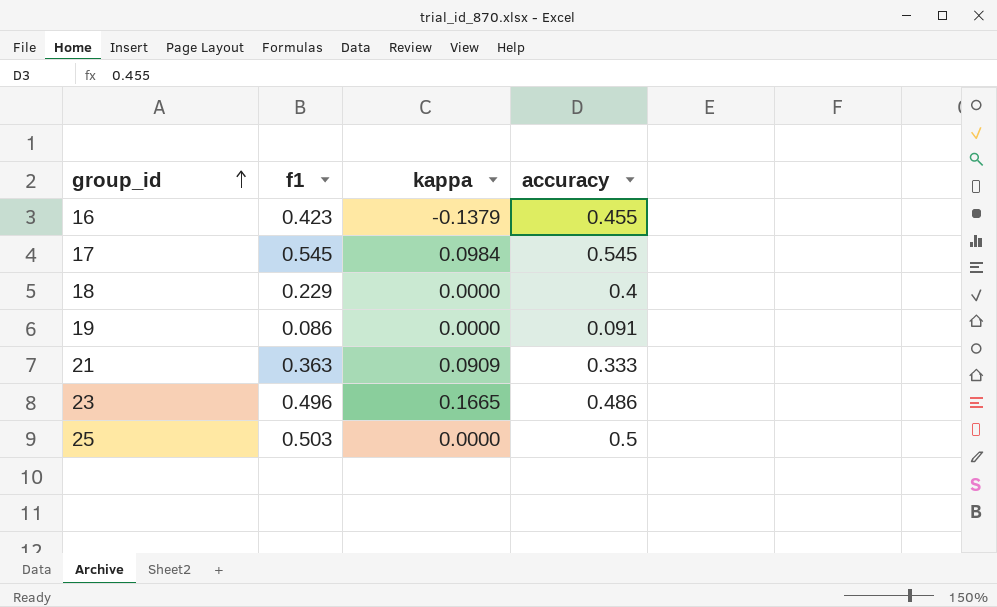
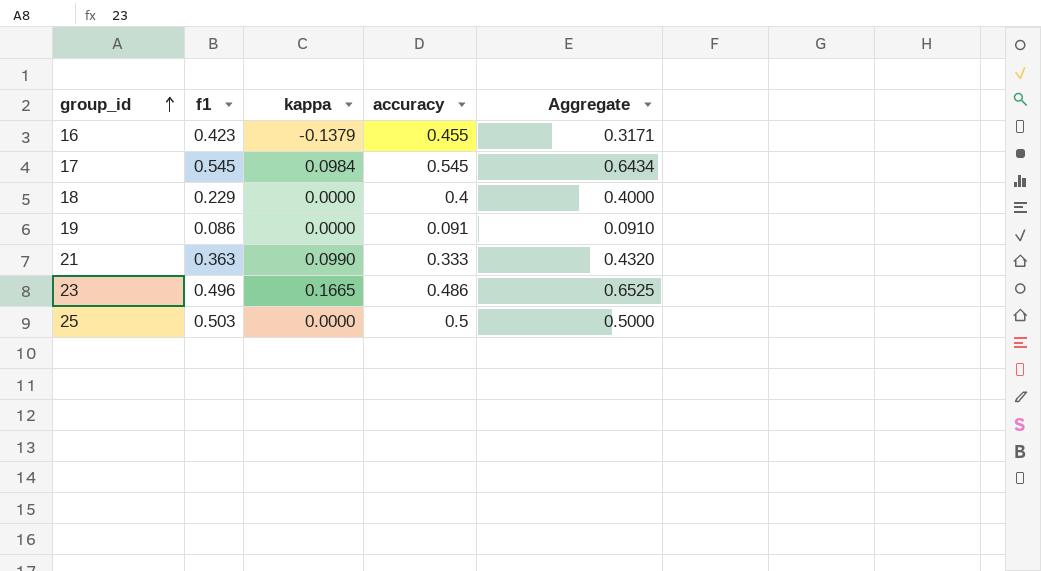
column Aggregate | formula: none -> [kappa] + [accuracy]
21 | kappa: 0.0909 -> 0.0990

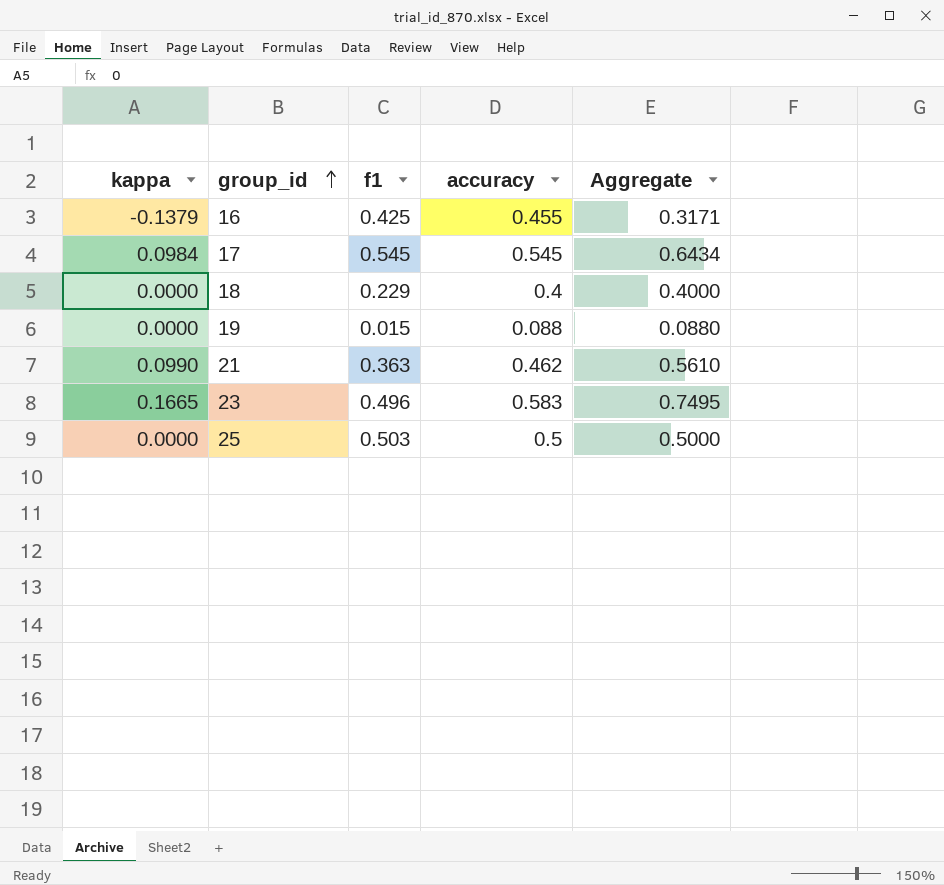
column kappa | position: 3 -> 1
16 | f1: 0.423 -> 0.425
19 | f1: 0.086 -> 0.015
19 | accuracy: 0.091 -> 0.088
19 | Aggregate: 0.0910 -> 0.0880
21 | accuracy: 0.333 -> 0.462
21 | Aggregate: 0.4320 -> 0.5610
23 | accuracy: 0.486 -> 0.583
23 | Aggregate: 0.6525 -> 0.7495

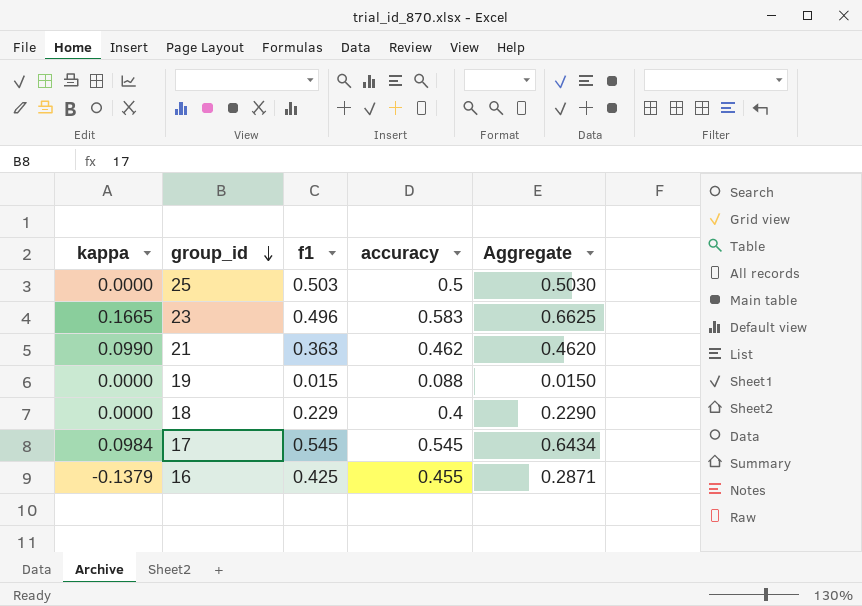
row order: group_id ascending -> group_id descending
column Aggregate | formula: [kappa] + [accuracy] -> [kappa] + [f1]

